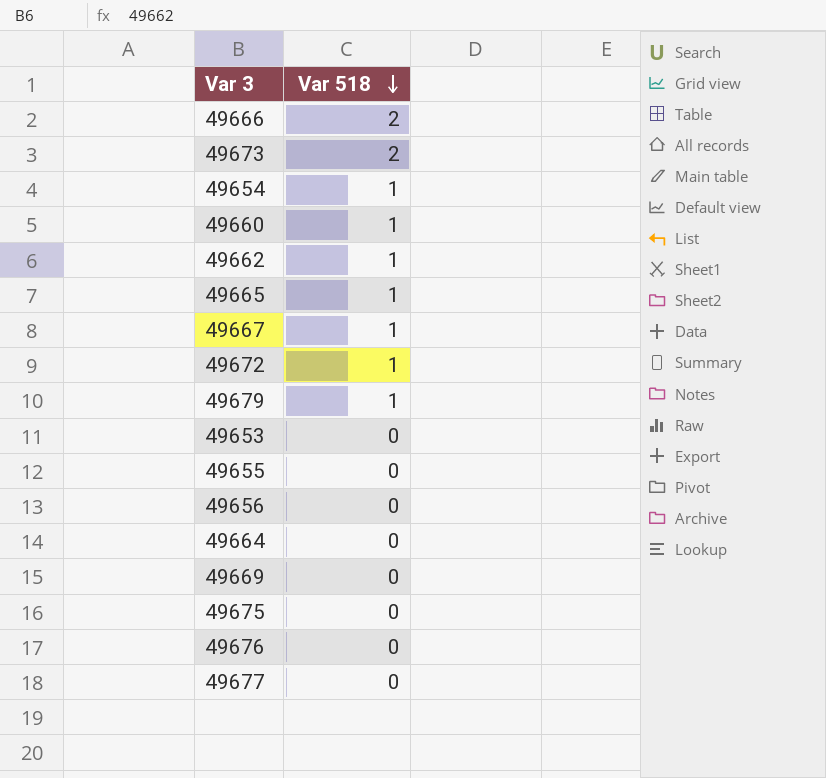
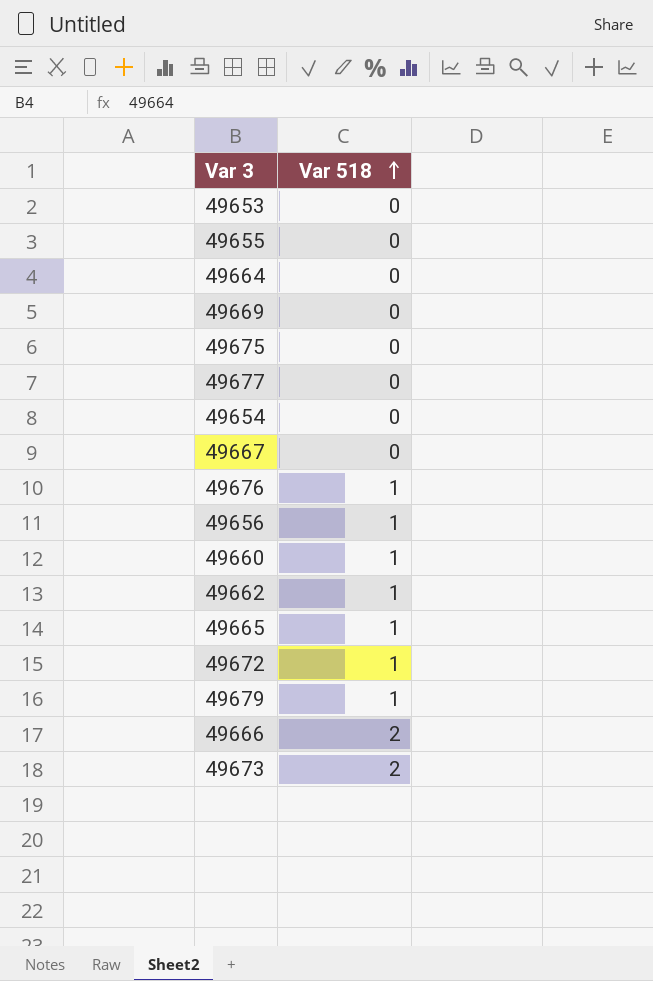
row order: Var 518 descending -> Var 518 ascending
49654 | Var 518: 1 -> 0
49667 | Var 518: 1 -> 0
49676 | Var 518: 0 -> 1
49656 | Var 518: 0 -> 1

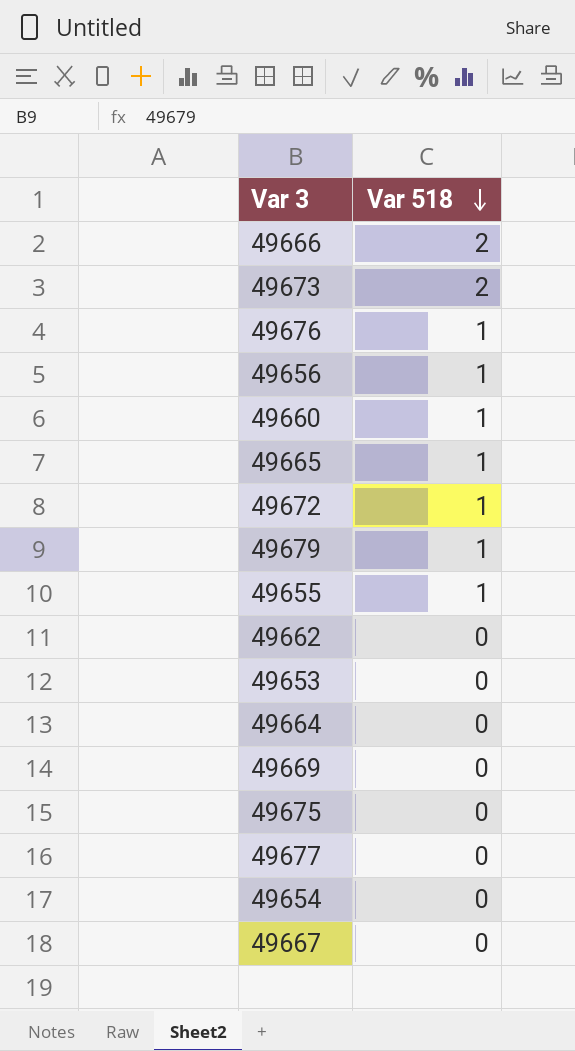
row order: Var 518 ascending -> Var 518 descending
49655 | Var 518: 0 -> 1
49662 | Var 518: 1 -> 0

